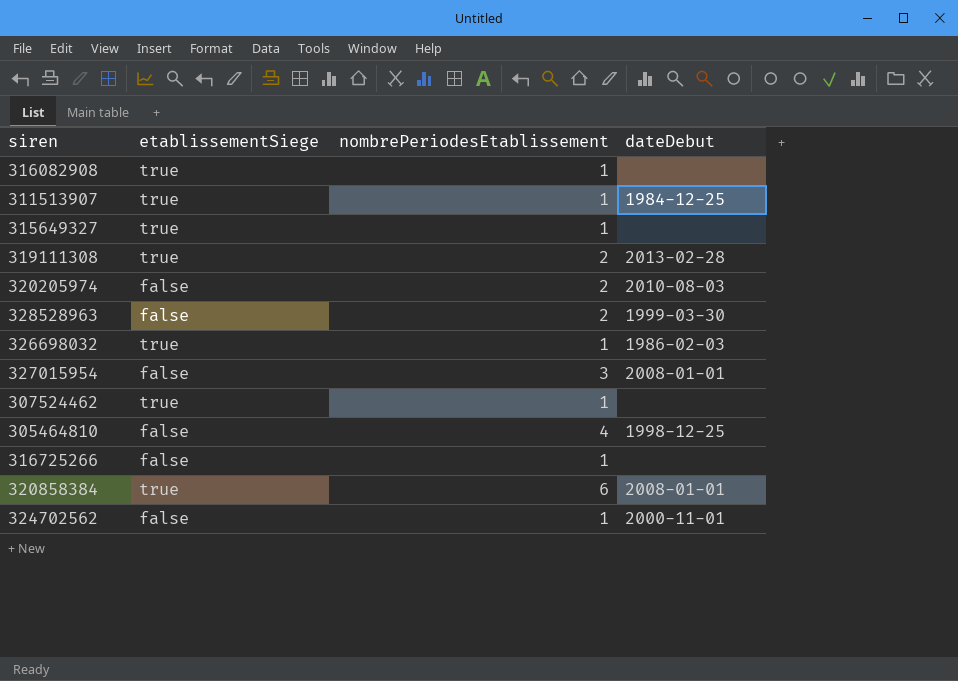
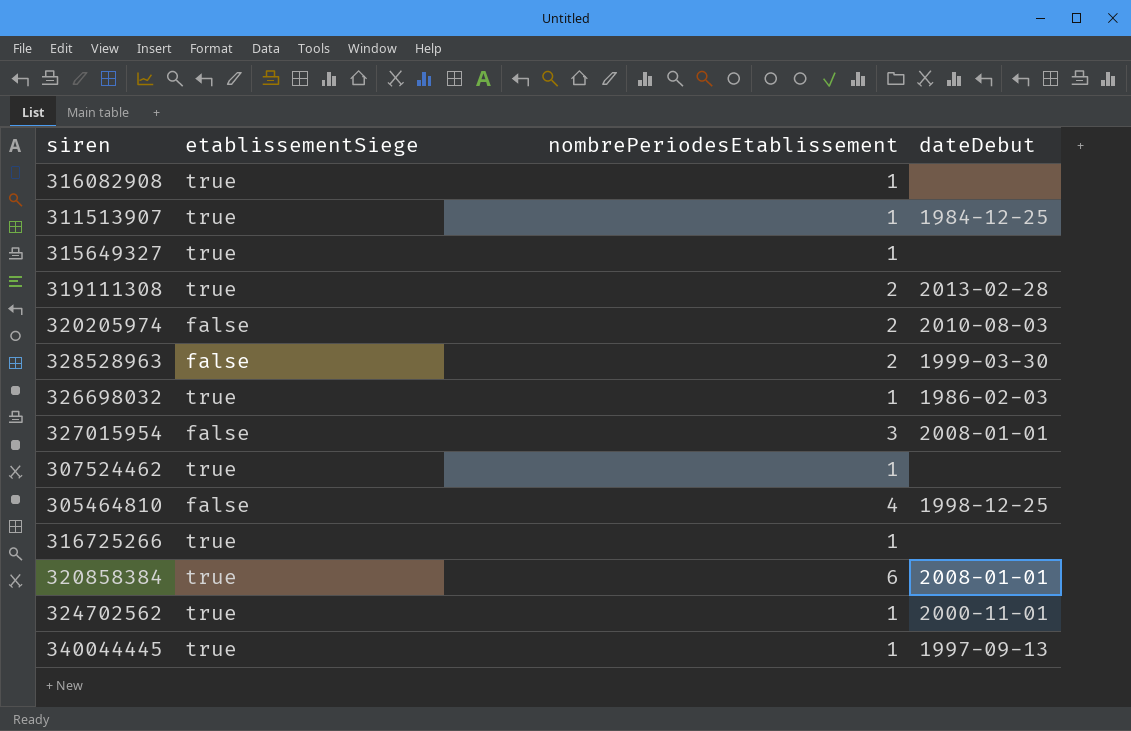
316725266 | etablissementSiege: false -> true
324702562 | etablissementSiege: false -> true
row 340044445: none -> true | 1 | 1997-09-13

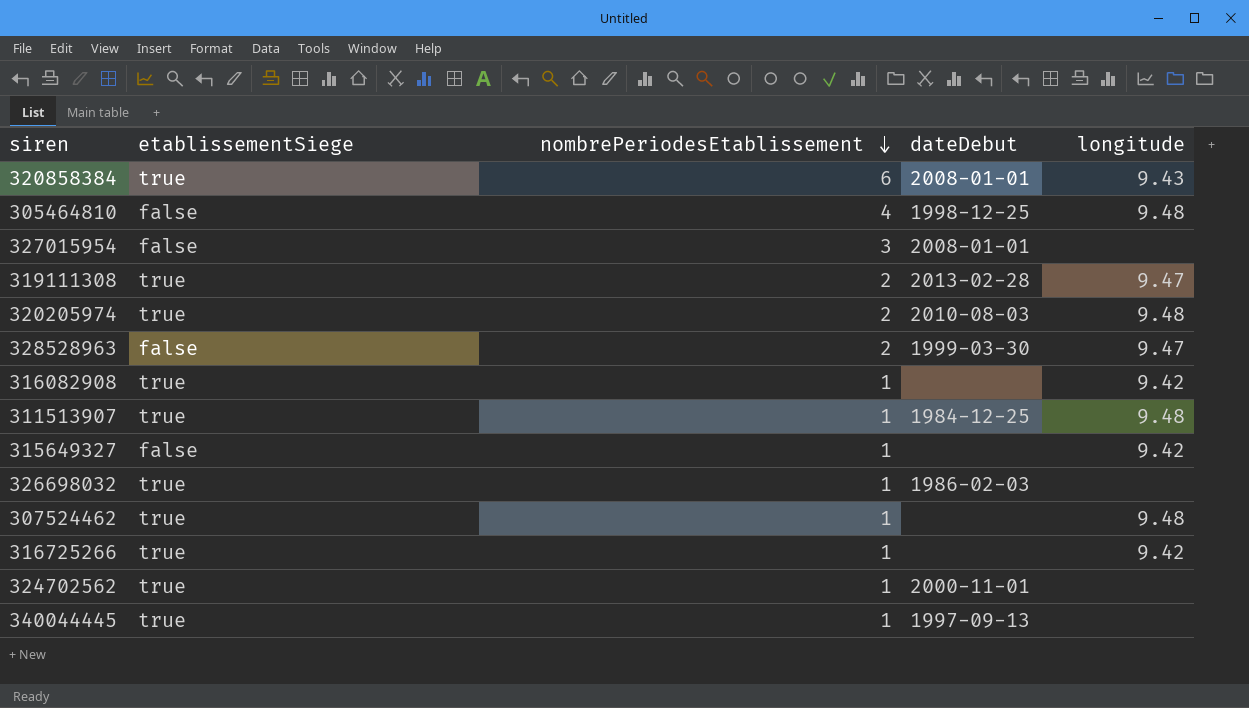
row order: none -> nombrePeriodesEtablissement descending
column longitude | position: none -> 5
320205974 | etablissementSiege: false -> true
315649327 | etablissementSiege: true -> false

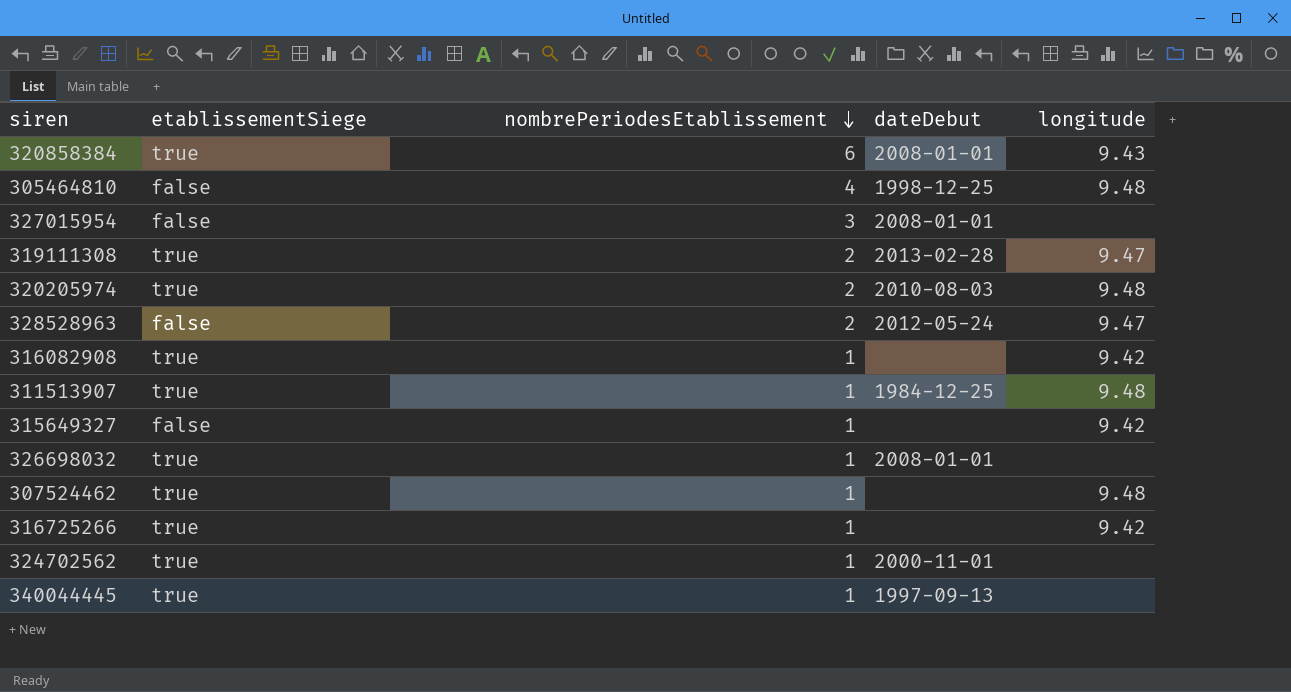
328528963 | dateDebut: 1999-03-30 -> 2012-05-24
326698032 | dateDebut: 1986-02-03 -> 2008-01-01

